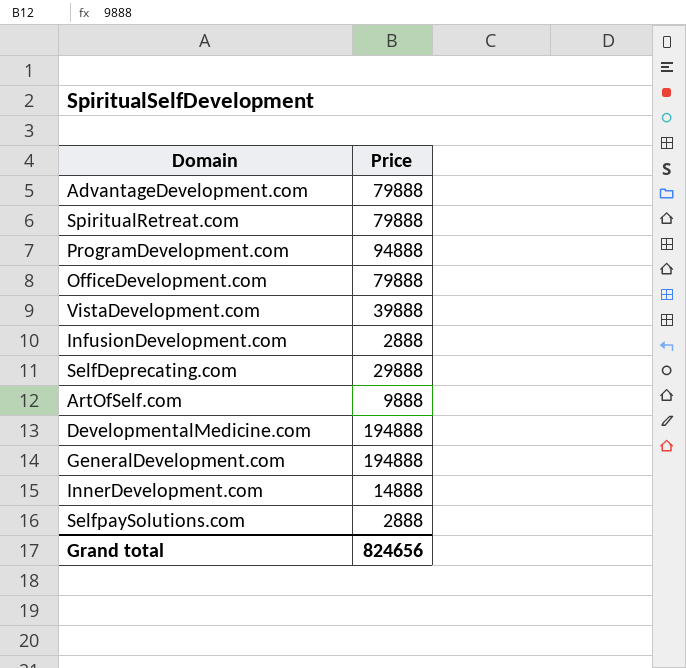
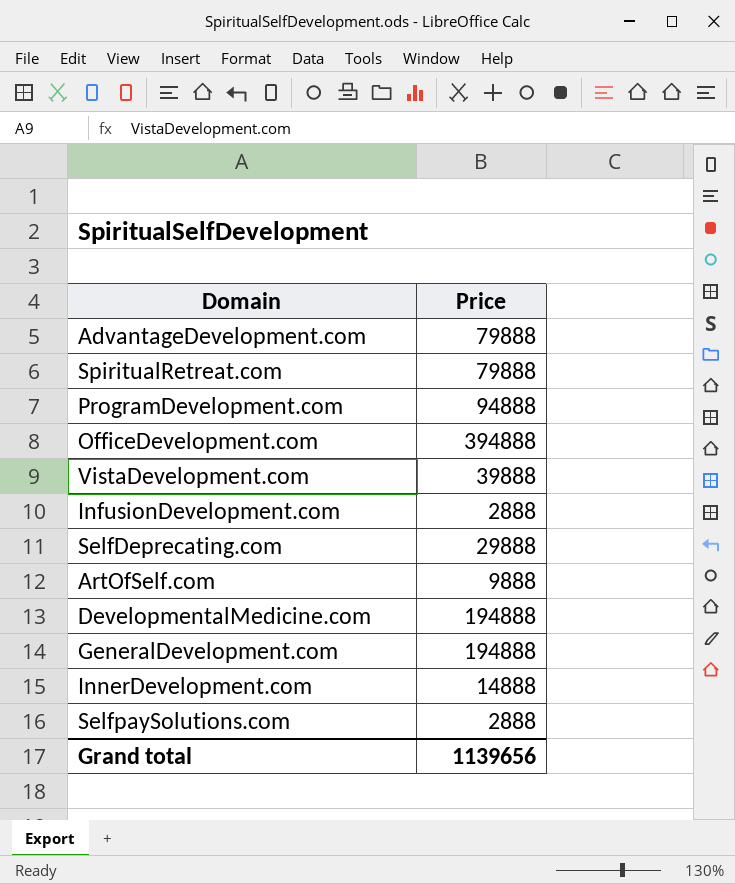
OfficeDevelopment.com | Price: 79888 -> 394888
Grand total | Price: 824656 -> 1139656

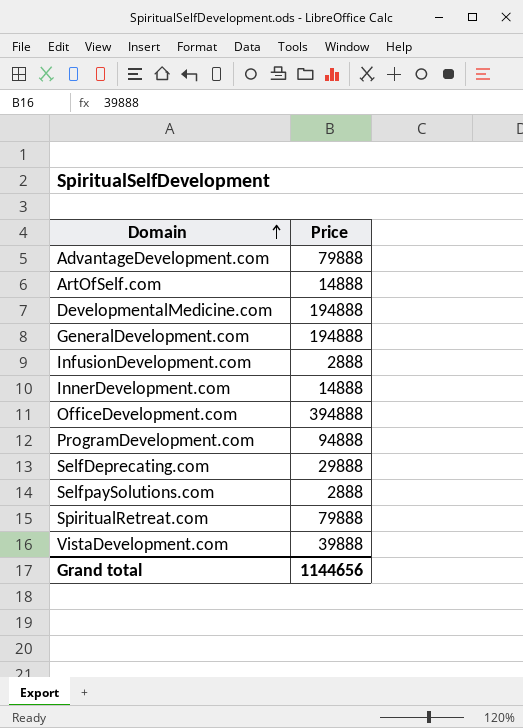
row order: none -> Domain ascending
ArtOfSelf.com | Price: 9888 -> 14888
Grand total | Price: 1139656 -> 1144656

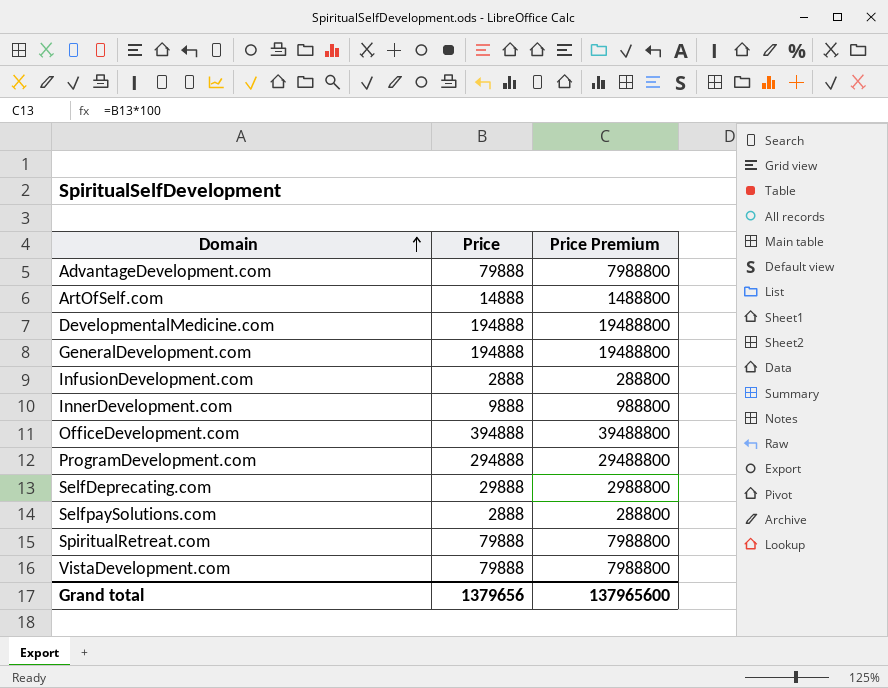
column Price Premium | formula: none -> [Price] * 100
InnerDevelopment.com | Price: 14888 -> 9888
ProgramDevelopment.com | Price: 94888 -> 294888
VistaDevelopment.com | Price: 39888 -> 79888
Grand total | Price: 1144656 -> 1379656

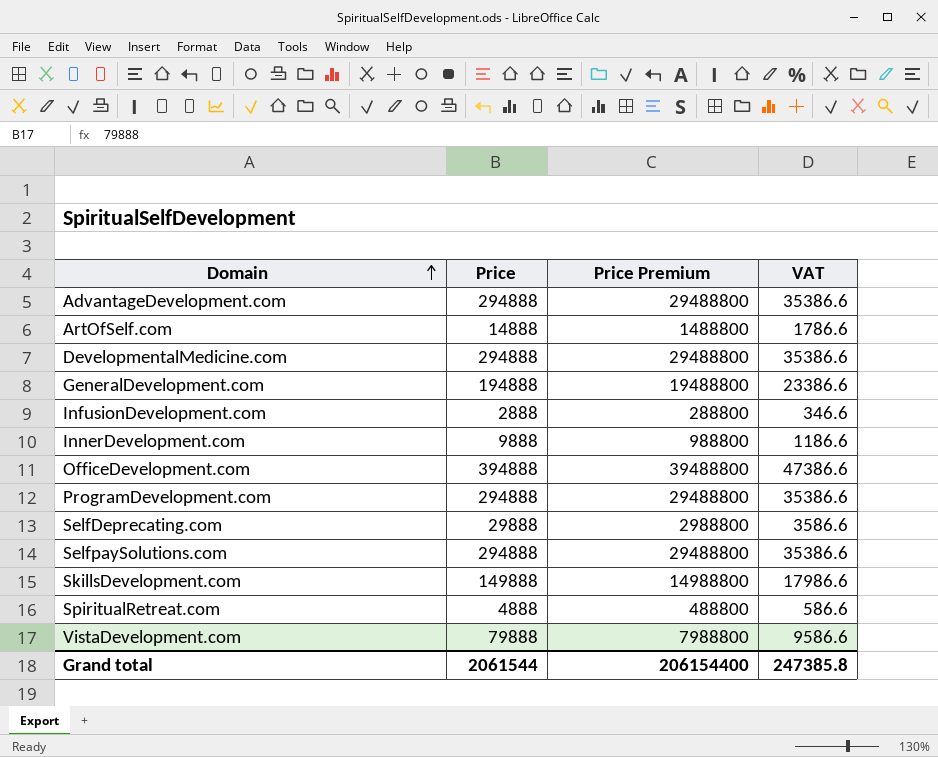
column VAT | formula: none -> [Price] * 0.12
AdvantageDevelopment.com | Price: 79888 -> 294888
AdvantageDevelopment.com | Price Premium: 7988800 -> 29488800
DevelopmentalMedicine.com | Price: 194888 -> 294888
DevelopmentalMedicine.com | Price Premium: 19488800 -> 29488800
SelfpaySolutions.com | Price: 2888 -> 294888
SelfpaySolutions.com | Price Premium: 288800 -> 29488800
row SkillsDevelopment.com: none -> 149888 | 14988800 | 17986.6
SpiritualRetreat.com | Price: 79888 -> 4888
SpiritualRetreat.com | Price Premium: 7988800 -> 488800
Grand total | Price: 1379656 -> 2061544
Grand total | Price Premium: 137965600 -> 206154400

